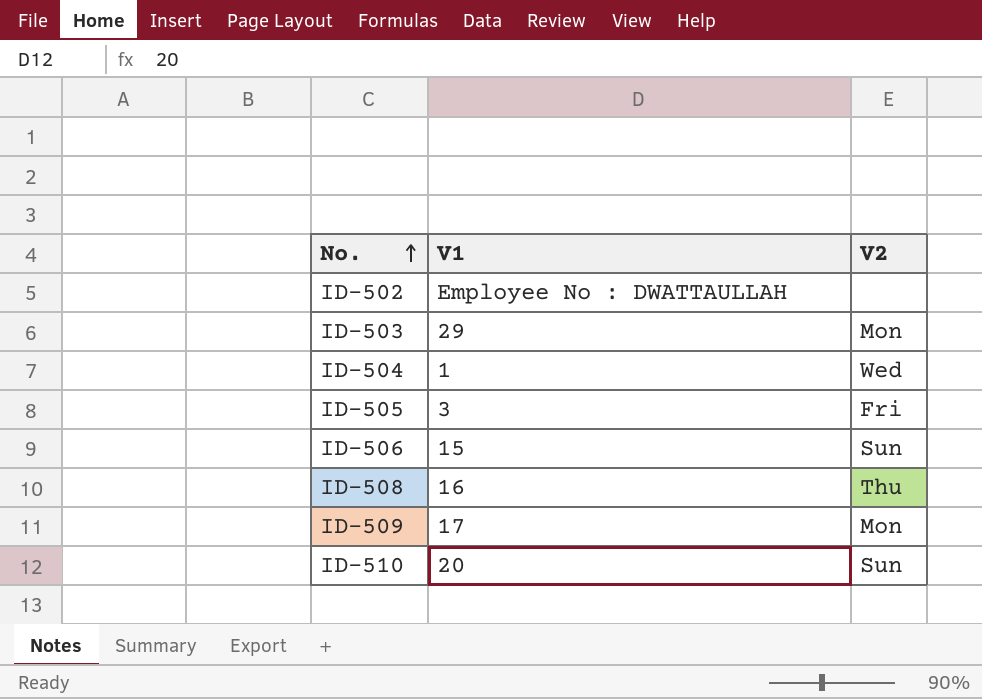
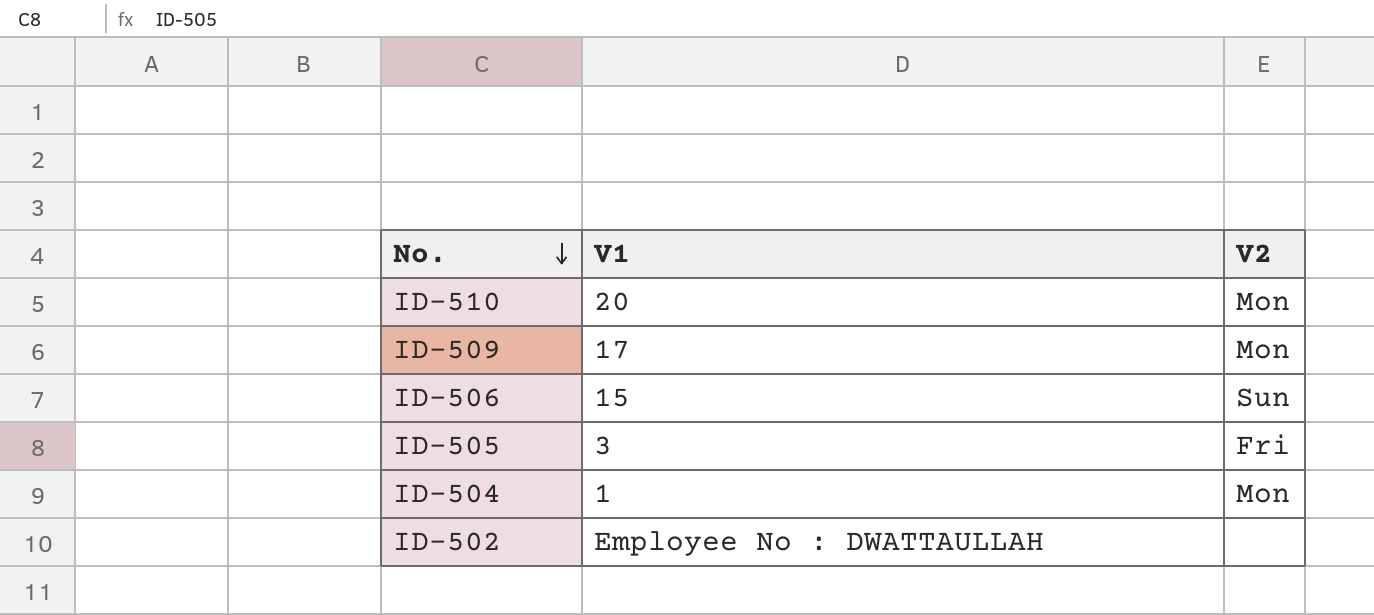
row order: No. ascending -> No. descending
row ID-503: 29 | Mon -> none
row ID-508: 16 | Thu -> none
ID-510 | V2: Sun -> Mon
ID-504 | V2: Wed -> Mon

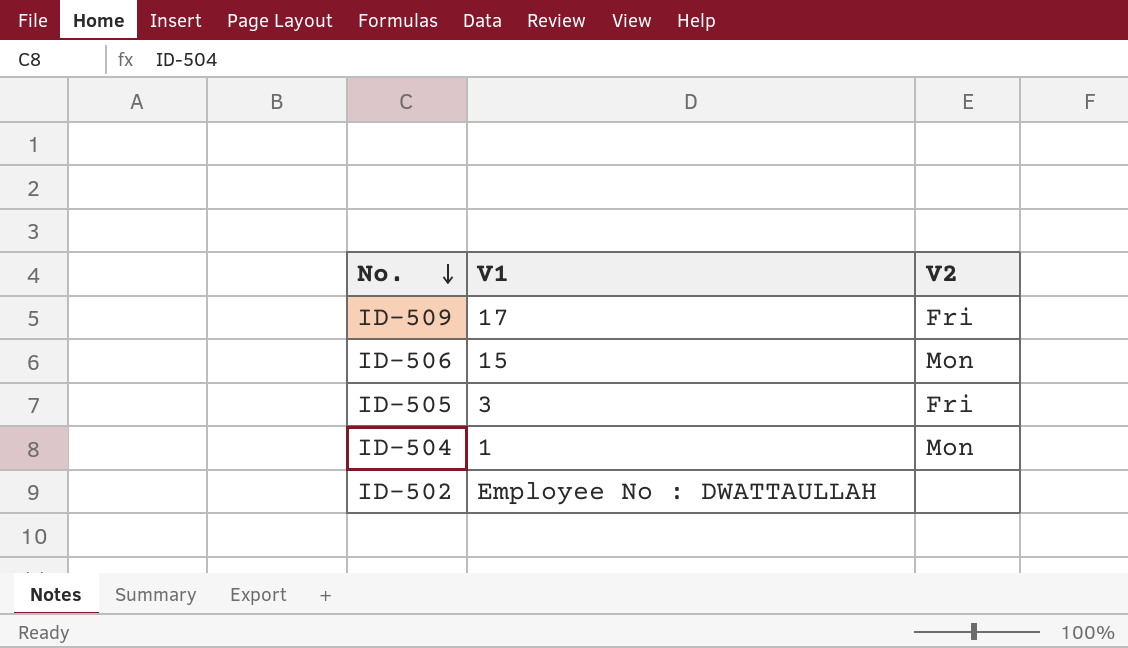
row ID-510: 20 | Mon -> none
ID-509 | V2: Mon -> Fri
ID-506 | V2: Sun -> Mon

